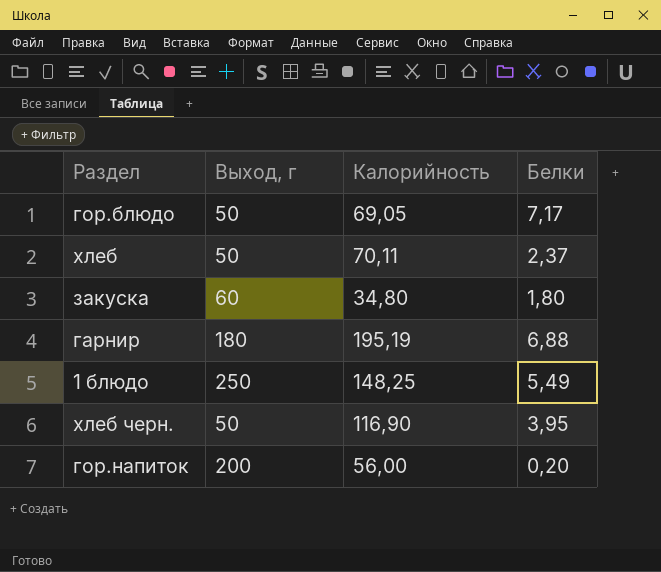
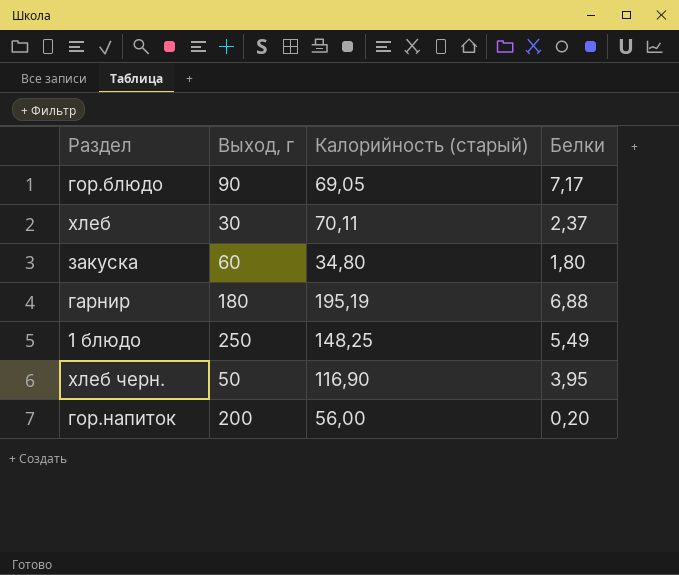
column name: Калорийность -> Калорийность (старый)
гор.блюдо | Выход, г: 50 -> 90
хлеб | Выход, г: 50 -> 30

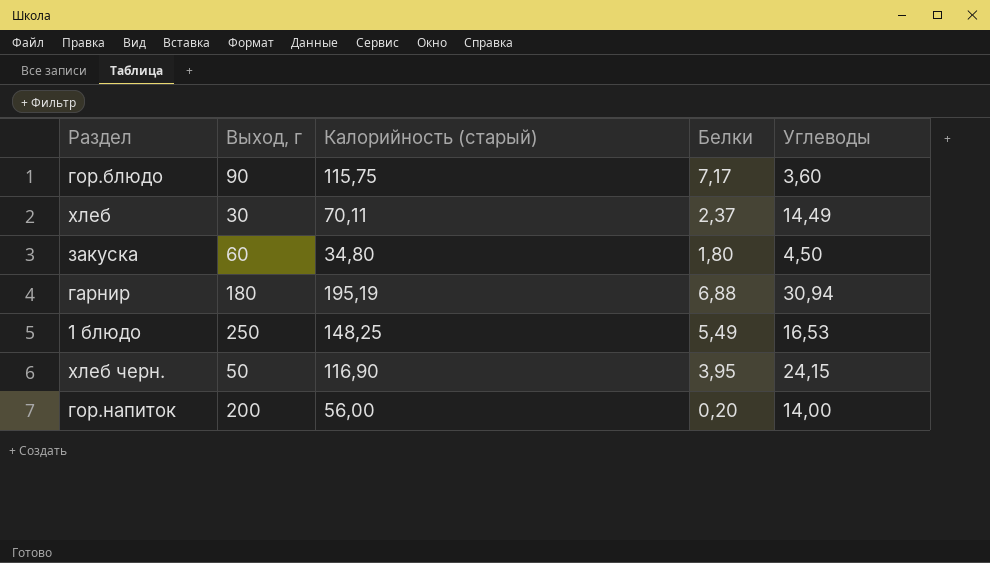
column Углеводы | position: none -> 5
гор.блюдо | Калорийность (старый): 69,05 -> 115,75

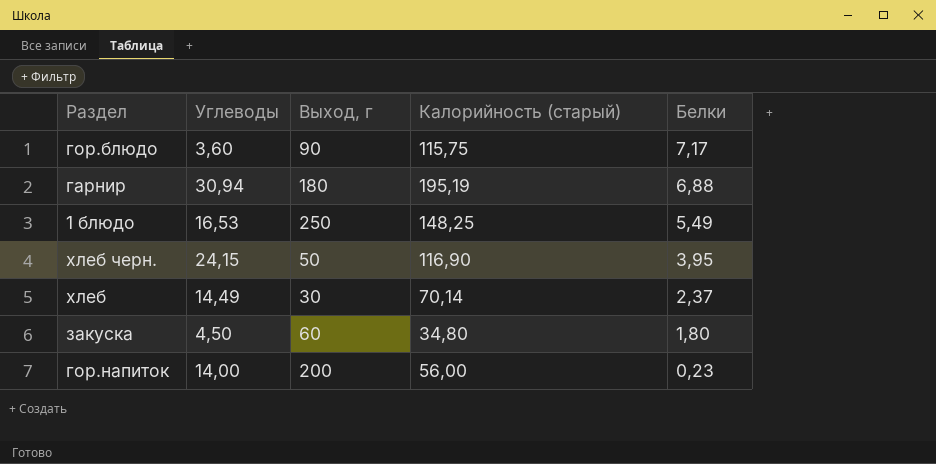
row order: none -> Белки descending
column Углеводы | position: 5 -> 2
хлеб | Калорийность (старый): 70,11 -> 70,14
гор.напиток | Белки: 0,20 -> 0,23

